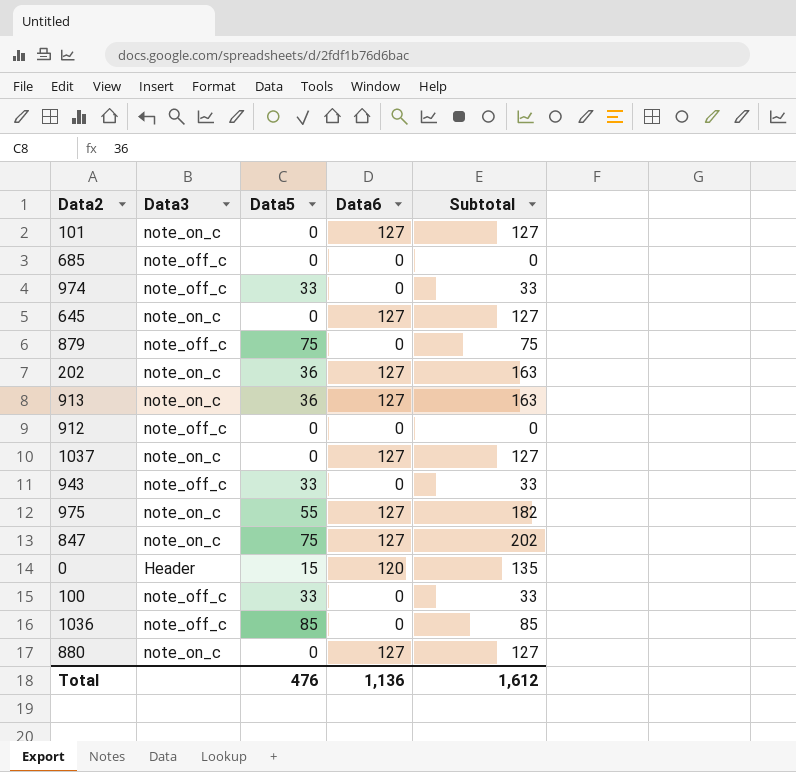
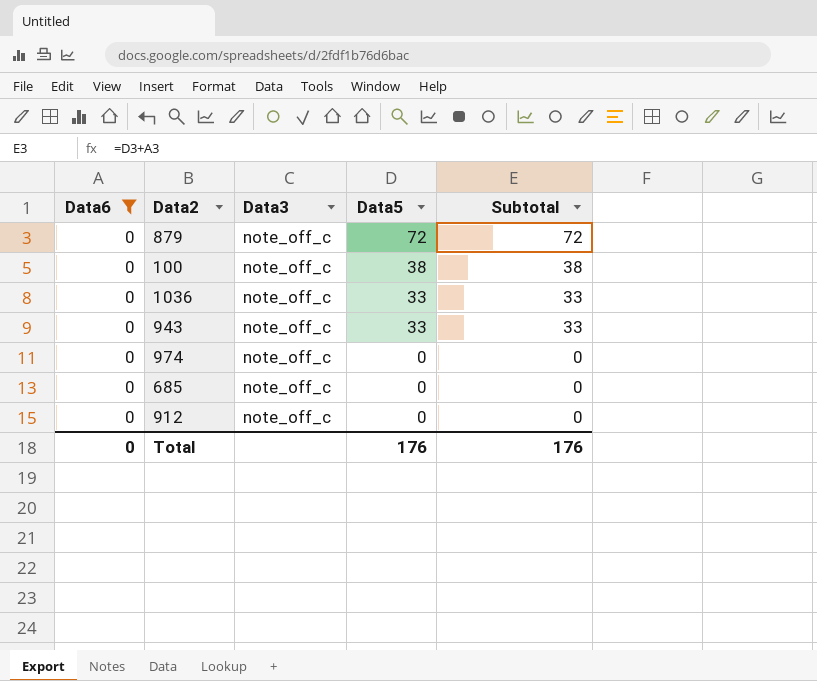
filter: none -> Data6 = 0
row order: none -> Data5 descending
column Data6 | position: 4 -> 1
879 | Data5: 75 -> 72
879 | Subtotal: 75 -> 72
100 | Data5: 33 -> 38
100 | Subtotal: 33 -> 38
1036 | Data5: 85 -> 33
1036 | Subtotal: 85 -> 33
974 | Data5: 33 -> 0
974 | Subtotal: 33 -> 0
Total | Data6: 1,136 -> 0
Total | Data5: 476 -> 176
Total | Subtotal: 1,612 -> 176

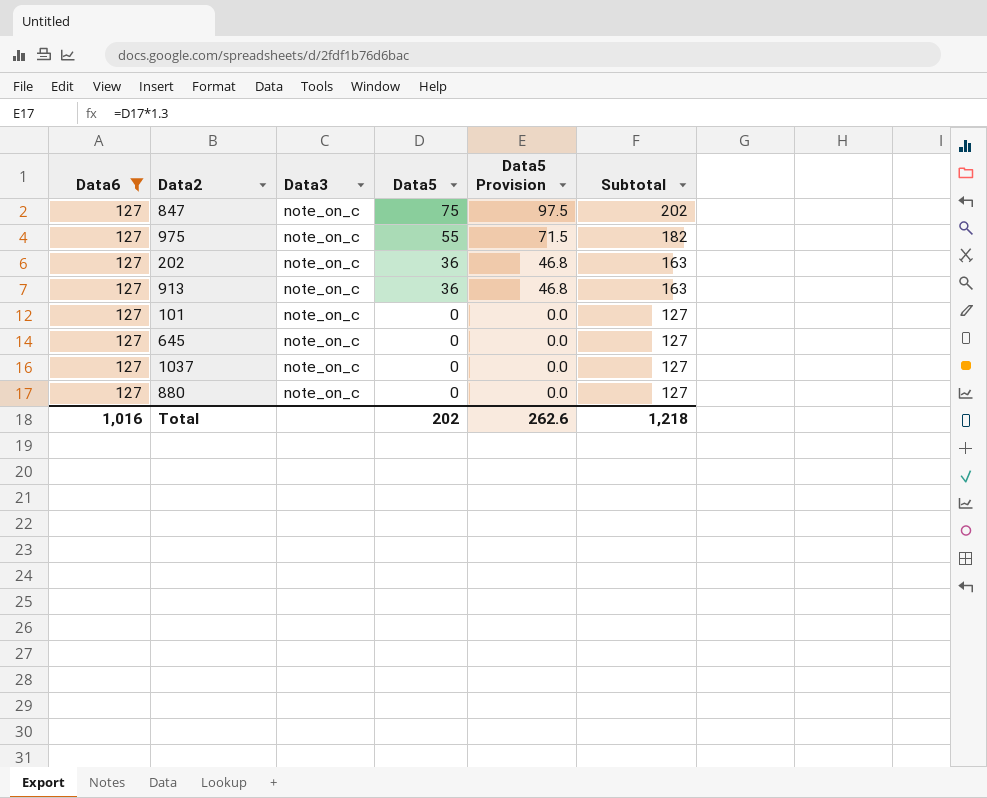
filter: Data6 = 0 -> Data6 = 127
column Data5 Provision | formula: none -> [Data5] * 1.3
Total | Data6: 0 -> 1,016
Total | Data5: 176 -> 202
Total | Subtotal: 176 -> 1,218

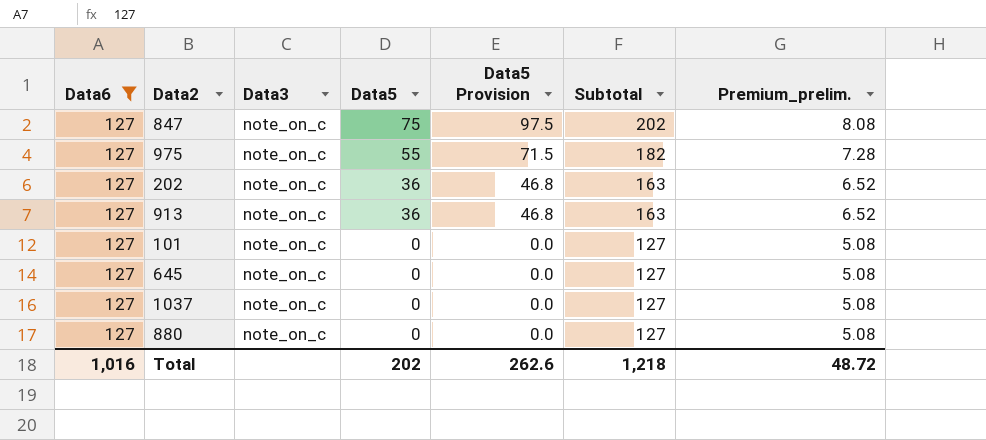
column Premium_prelim. | formula: none -> [Subtotal] * 0.04

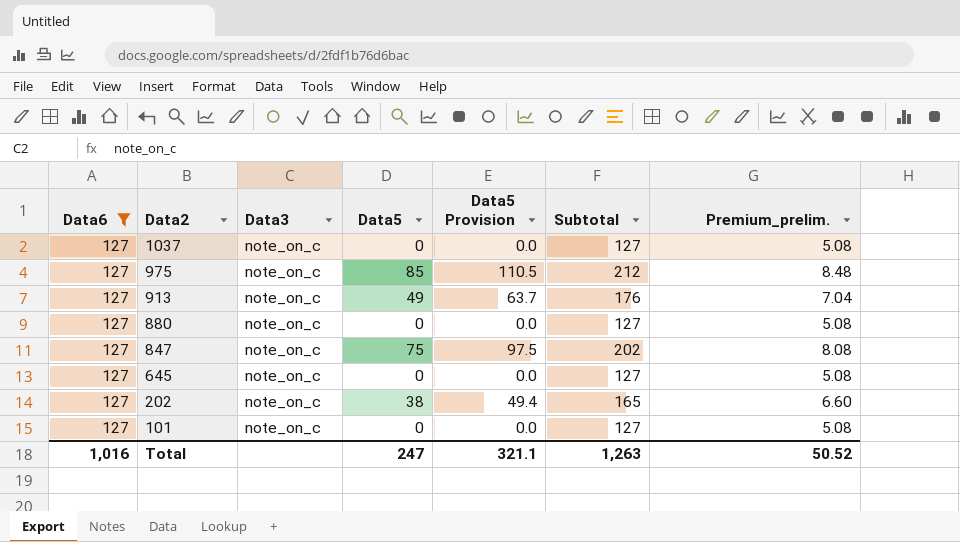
row order: Data5 descending -> Data2 descending
975 | Data5: 55 -> 85
975 | Data5 Provision: 71.5 -> 110.5
975 | Subtotal: 182 -> 212
975 | Premium_prelim.: 7.28 -> 8.48
913 | Data5: 36 -> 49
913 | Data5 Provision: 46.8 -> 63.7
913 | Subtotal: 163 -> 176
913 | Premium_prelim.: 6.52 -> 7.04
202 | Data5: 36 -> 38
202 | Data5 Provision: 46.8 -> 49.4
202 | Subtotal: 163 -> 165
202 | Premium_prelim.: 6.52 -> 6.60
Total | Data5: 202 -> 247
Total | Data5 Provision: 262.6 -> 321.1
Total | Subtotal: 1,218 -> 1,263
Total | Premium_prelim.: 48.72 -> 50.52

